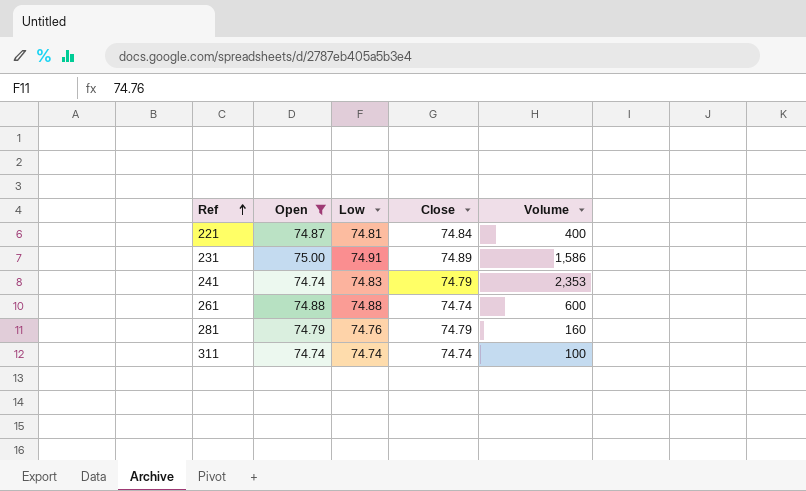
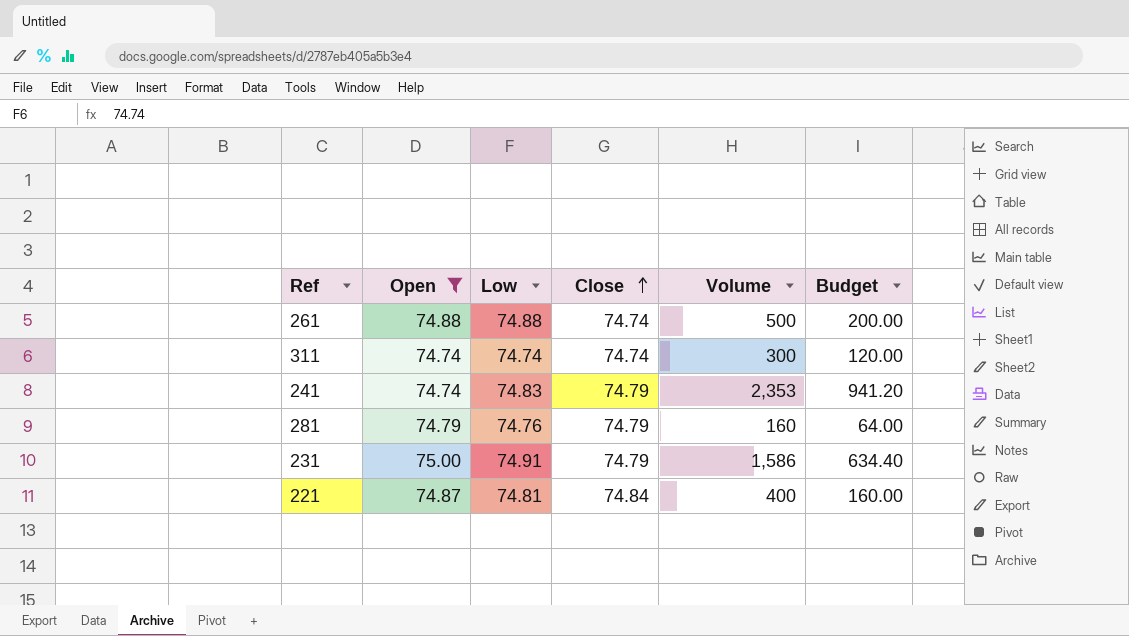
row order: Ref ascending -> Close ascending
column Budget | formula: none -> [Volume] * 0.4
261 | Volume: 600 -> 500
311 | Volume: 100 -> 300
231 | Close: 74.89 -> 74.79

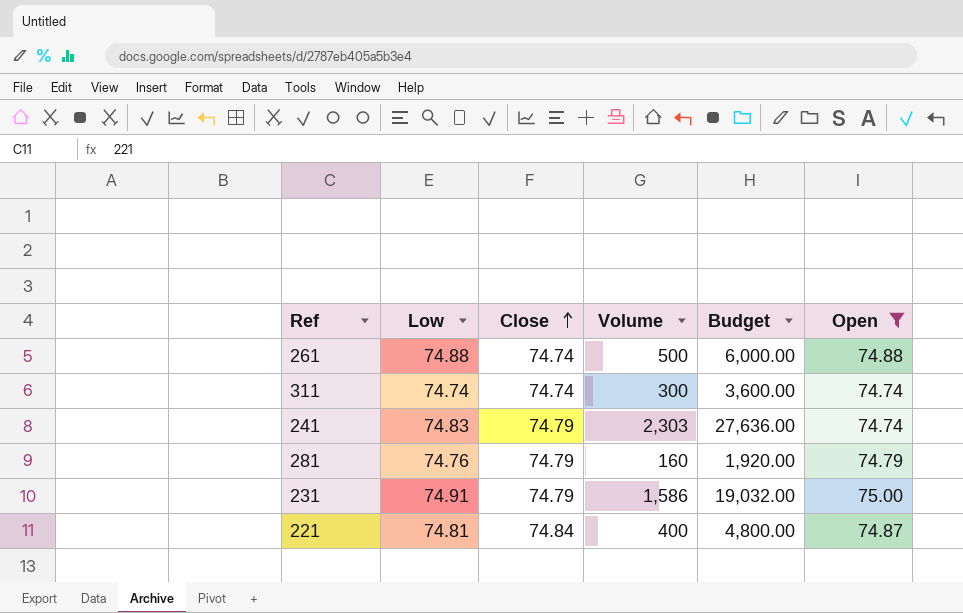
column Budget | formula: [Volume] * 0.4 -> [Volume] * 12
column Open | position: 2 -> 6
241 | Volume: 2,353 -> 2,303

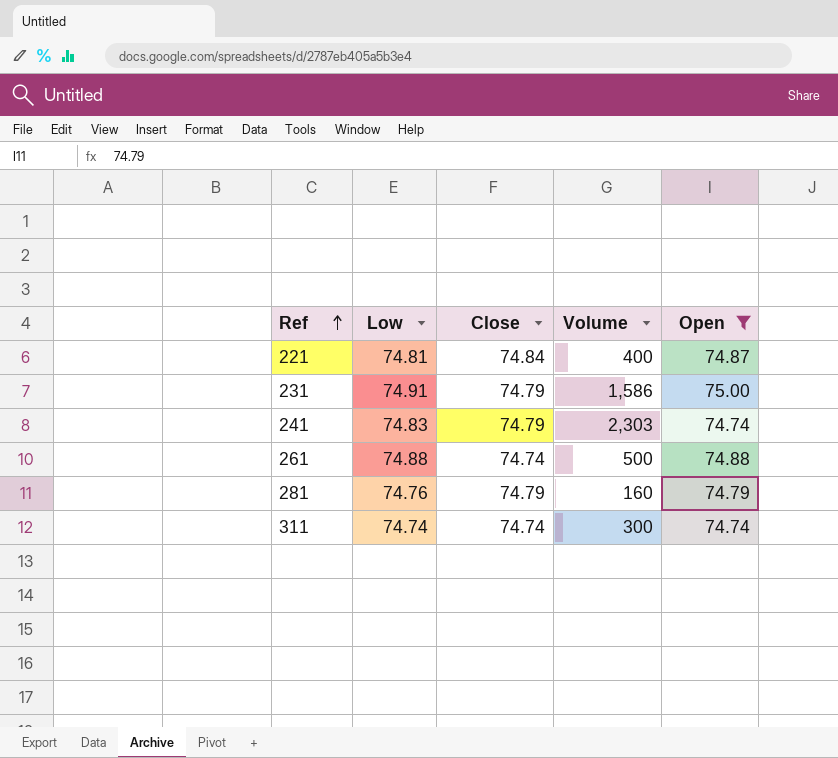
row order: Close ascending -> Ref ascending
column Budget | formula: [Volume] * 12 -> none

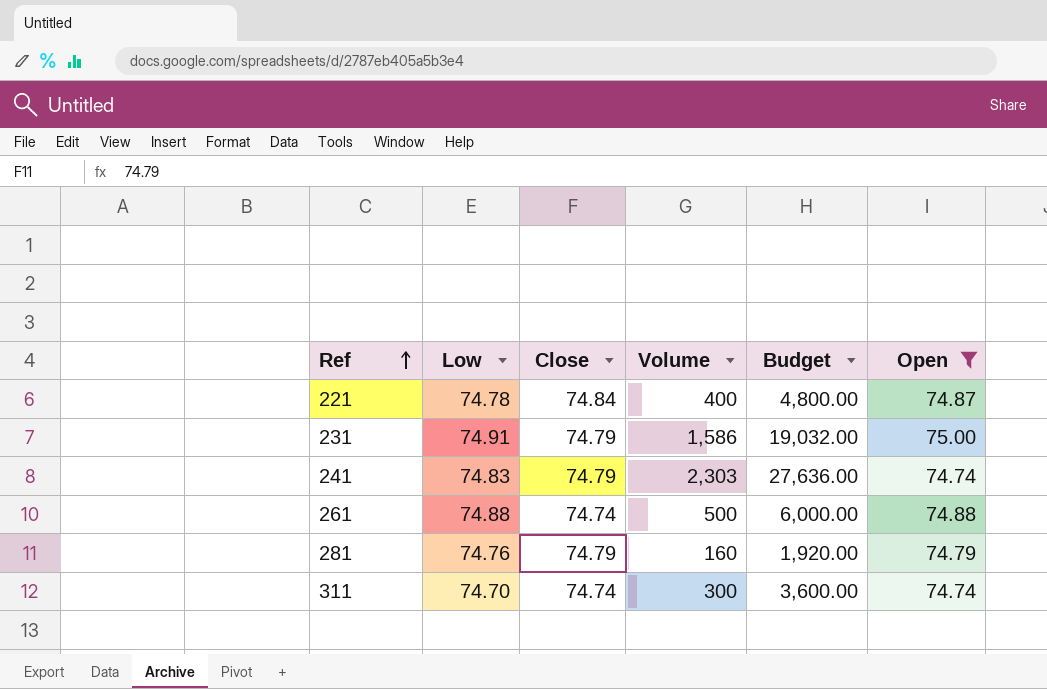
column Budget | formula: none -> [Volume] * 12
221 | Low: 74.81 -> 74.78
311 | Low: 74.74 -> 74.70

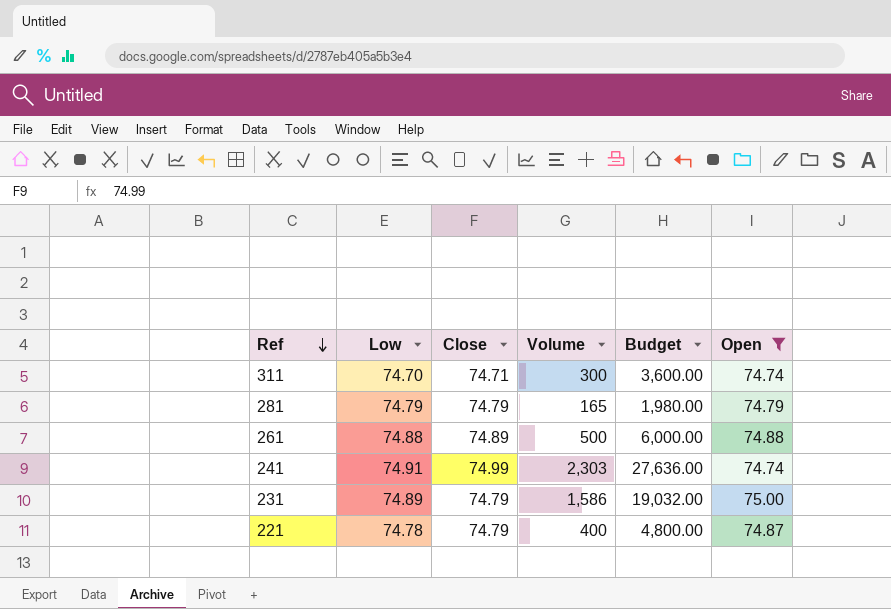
row order: Ref ascending -> Ref descending
311 | Close: 74.74 -> 74.71
281 | Low: 74.76 -> 74.79
281 | Volume: 160 -> 165
281 | Budget: 1,920.00 -> 1,980.00
261 | Close: 74.74 -> 74.89
241 | Low: 74.83 -> 74.91
241 | Close: 74.79 -> 74.99
231 | Low: 74.91 -> 74.89
221 | Close: 74.84 -> 74.79

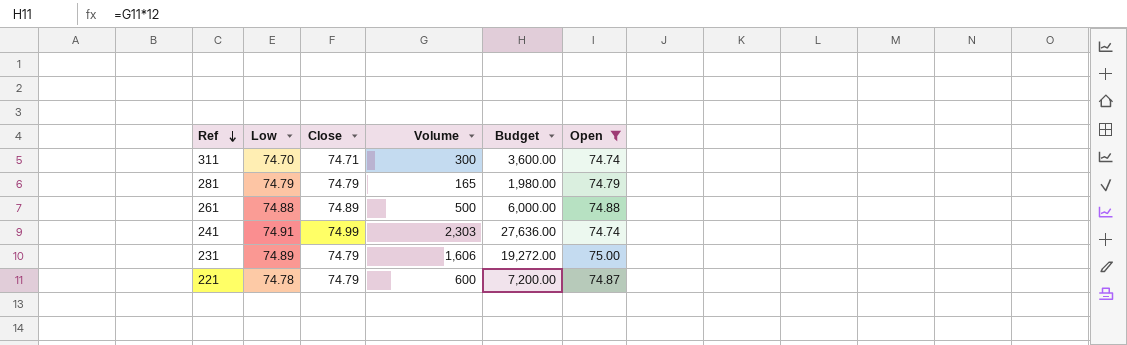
231 | Volume: 1,586 -> 1,606
231 | Budget: 19,032.00 -> 19,272.00
221 | Volume: 400 -> 600
221 | Budget: 4,800.00 -> 7,200.00

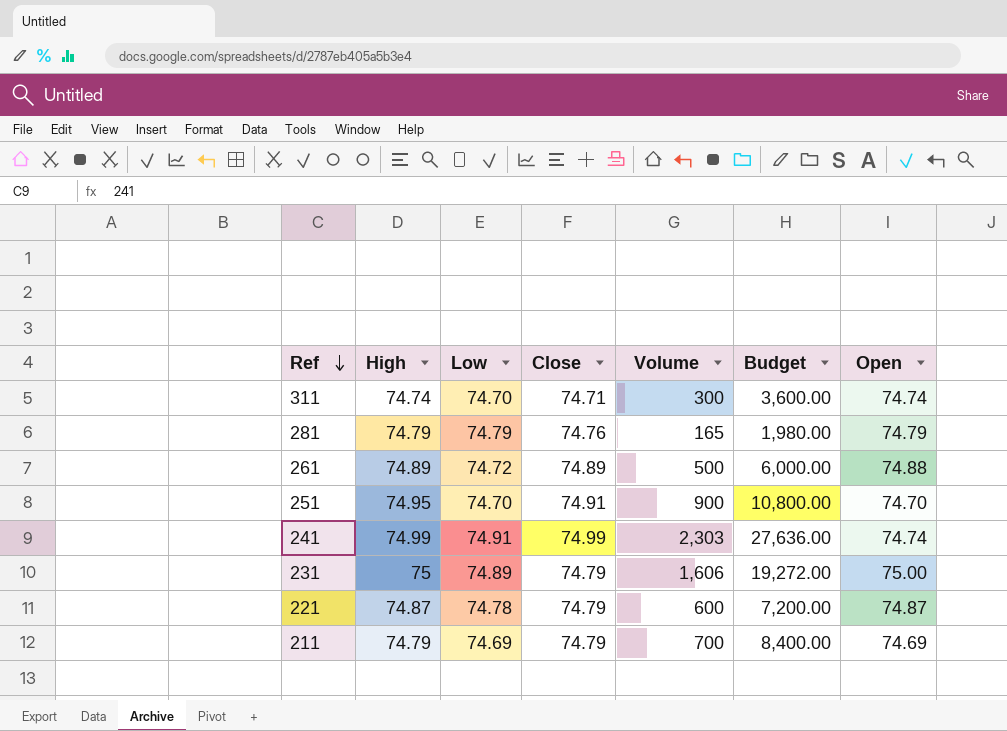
filter: Open >= 74.74 -> none
column High | position: none -> 2
281 | Close: 74.79 -> 74.76
261 | Low: 74.88 -> 74.72

